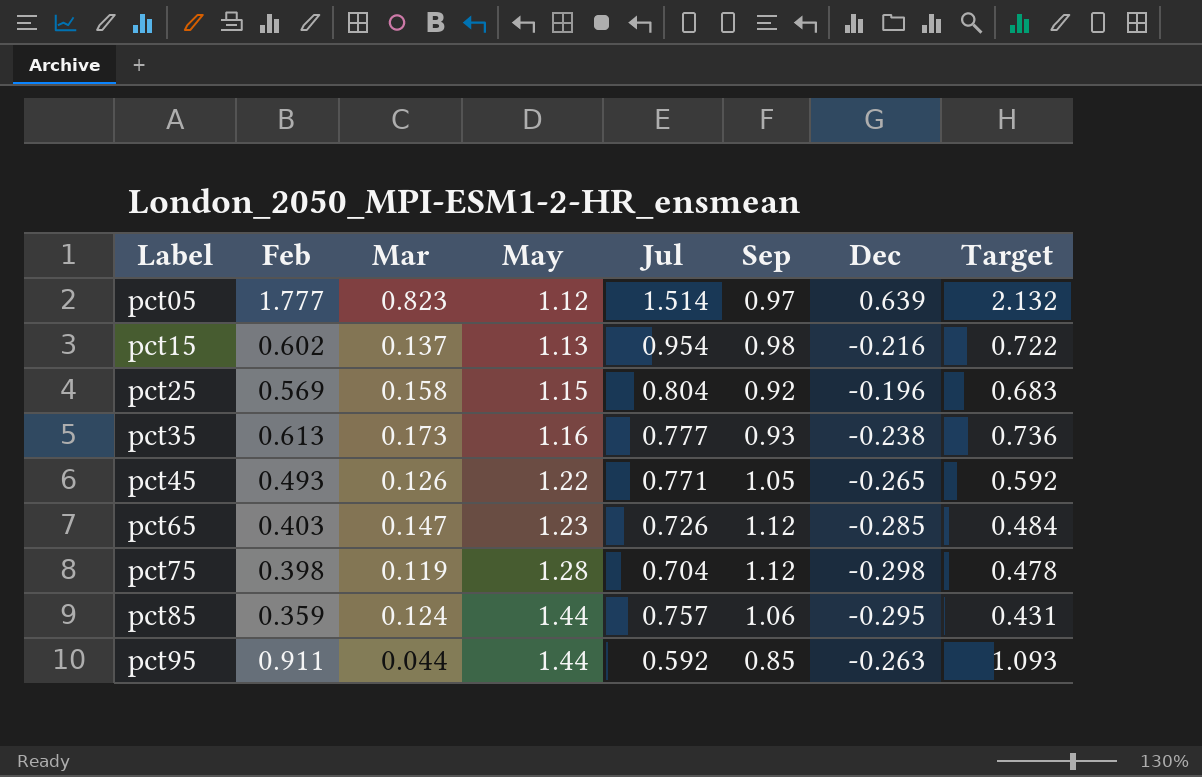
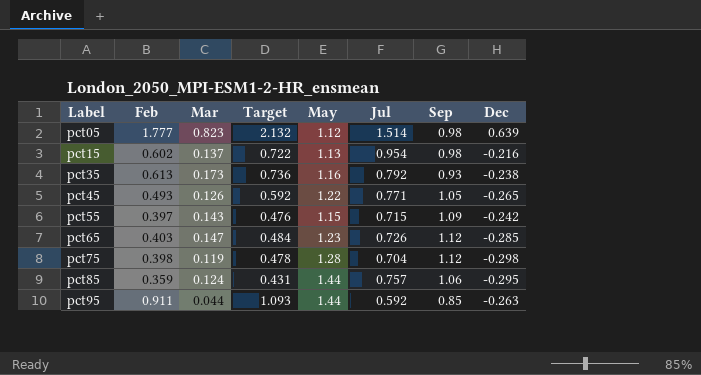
column Target | position: 8 -> 4
row pct25: 0.569 | 0.158 | 1.15 | 0.804 | 0.92 | -0.196 | 0.683 -> none
pct05 | Sep: 0.97 -> 0.98
pct35 | Jul: 0.777 -> 0.792
row pct55: none -> 0.397 | 0.143 | 0.476 | 1.15 | 0.715 | 1.09 | -0.242

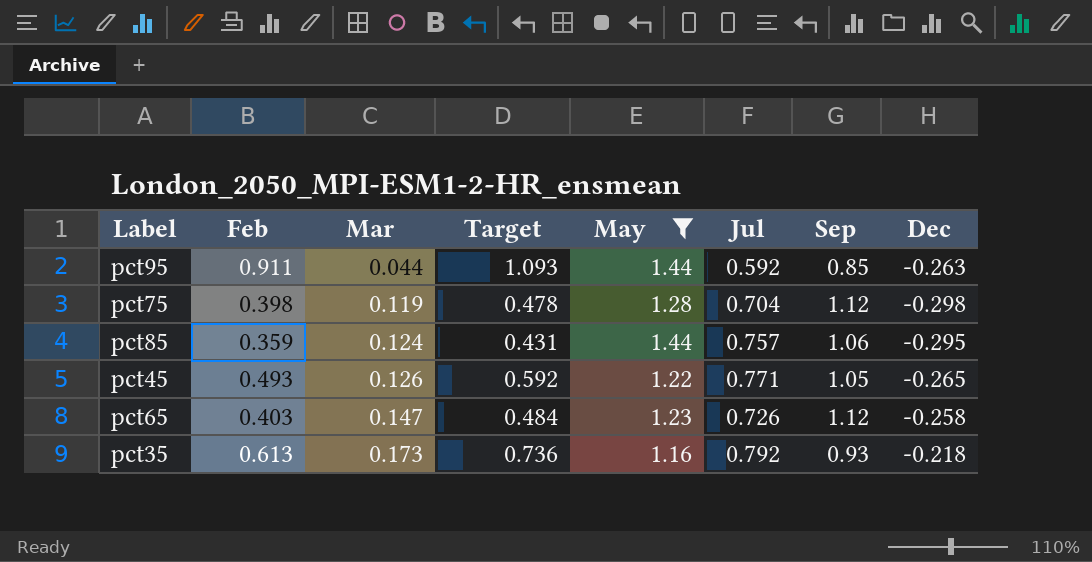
filter: none -> May >= 1.16
row order: Label ascending -> Mar ascending
pct65 | Dec: -0.285 -> -0.258
pct35 | Dec: -0.238 -> -0.218

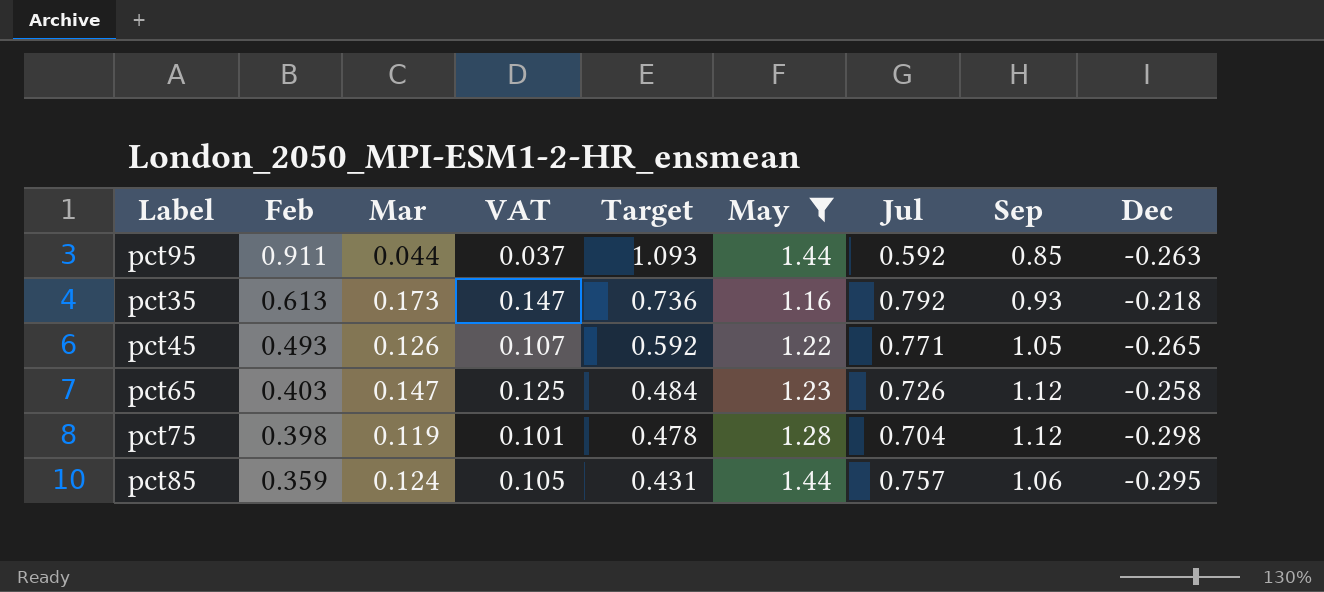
row order: Mar ascending -> Feb descending
column VAT | formula: none -> [Mar] * 0.85

